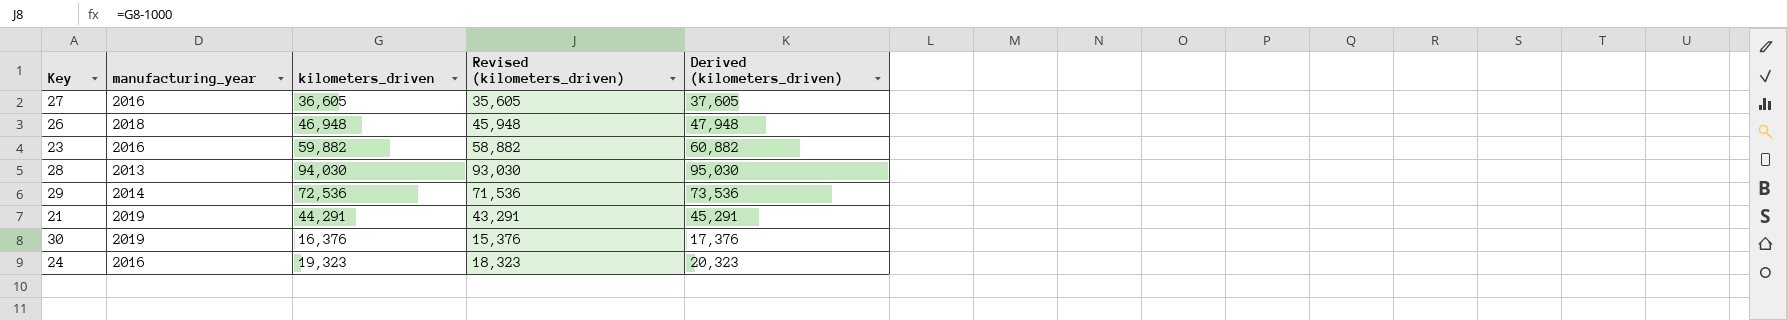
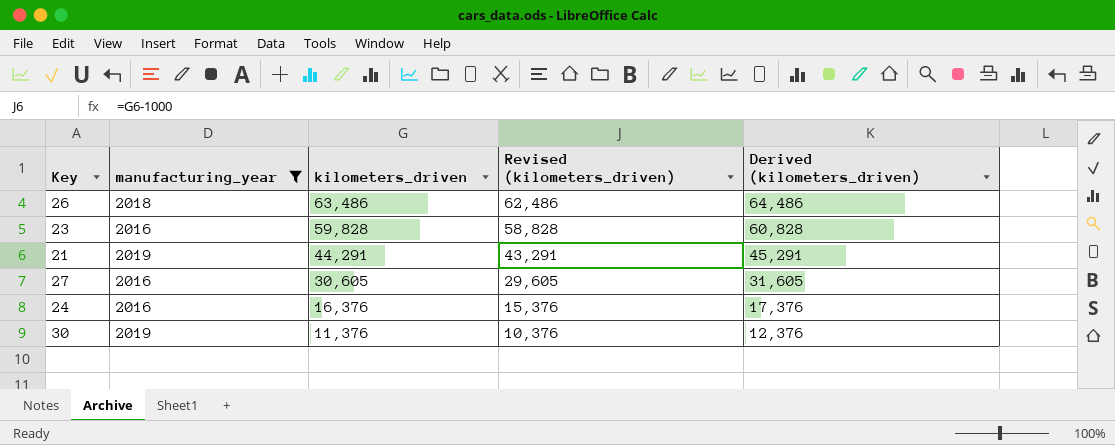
filter: none -> manufacturing_year >= 2016
row order: none -> kilometers_driven descending
26 | kilometers_driven: 46,948 -> 63,486
26 | Revised (kilometers_driven): 45,948 -> 62,486
26 | Derived (kilometers_driven): 47,948 -> 64,486
23 | kilometers_driven: 59,882 -> 59,828
23 | Revised (kilometers_driven): 58,882 -> 58,828
23 | Derived (kilometers_driven): 60,882 -> 60,828
27 | kilometers_driven: 36,605 -> 30,605
27 | Revised (kilometers_driven): 35,605 -> 29,605
27 | Derived (kilometers_driven): 37,605 -> 31,605
24 | kilometers_driven: 19,323 -> 16,376
24 | Revised (kilometers_driven): 18,323 -> 15,376
24 | Derived (kilometers_driven): 20,323 -> 17,376
30 | kilometers_driven: 16,376 -> 11,376
30 | Revised (kilometers_driven): 15,376 -> 10,376
30 | Derived (kilometers_driven): 17,376 -> 12,376

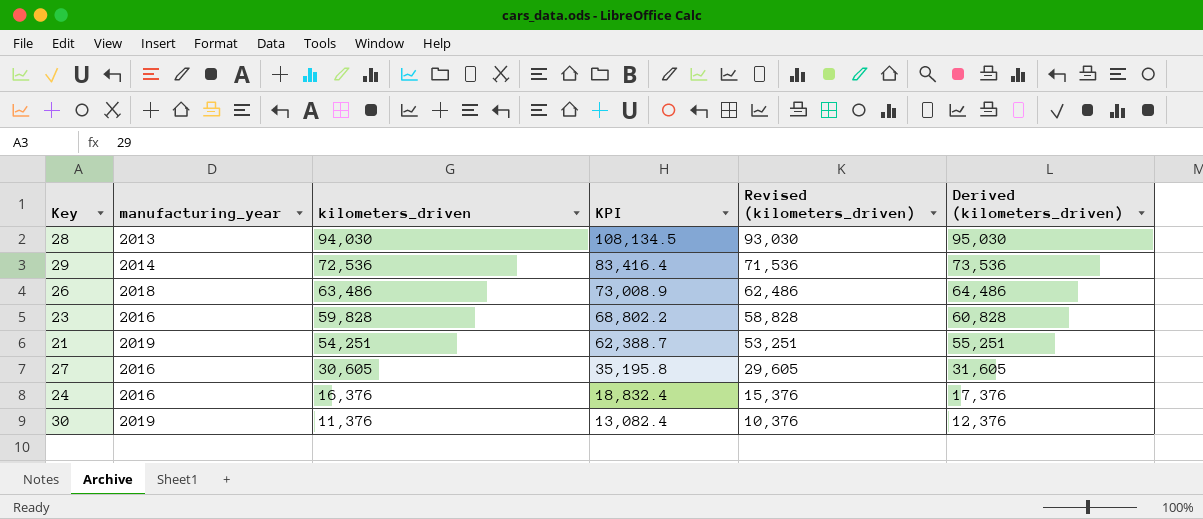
filter: manufacturing_year >= 2016 -> none
column KPI | formula: none -> [kilometers_driven] * 1.15
21 | kilometers_driven: 44,291 -> 54,251
21 | Revised (kilometers_driven): 43,291 -> 53,251
21 | Derived (kilometers_driven): 45,291 -> 55,251

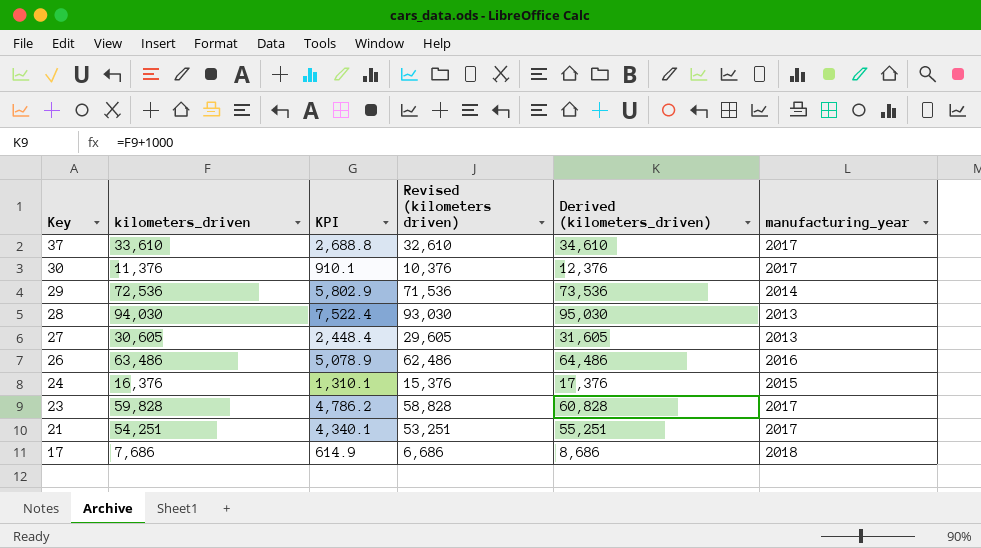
row order: kilometers_driven descending -> Key descending
column KPI | formula: [kilometers_driven] * 1.15 -> [kilometers_driven] * 0.08
column name: Revised (kilometers_driven) -> Revised (kilometers driven)
column manufacturing_year | position: 2 -> 6
row 37: none -> 33,610 | 2,688.8 | 32,610 | 34,610 | 2017
30 | manufacturing_year: 2019 -> 2017
27 | manufacturing_year: 2016 -> 2013
26 | manufacturing_year: 2018 -> 2016
24 | manufacturing_year: 2016 -> 2015
23 | manufacturing_year: 2016 -> 2017
21 | manufacturing_year: 2019 -> 2017
row 17: none -> 7,686 | 614.9 | 6,686 | 8,686 | 2018

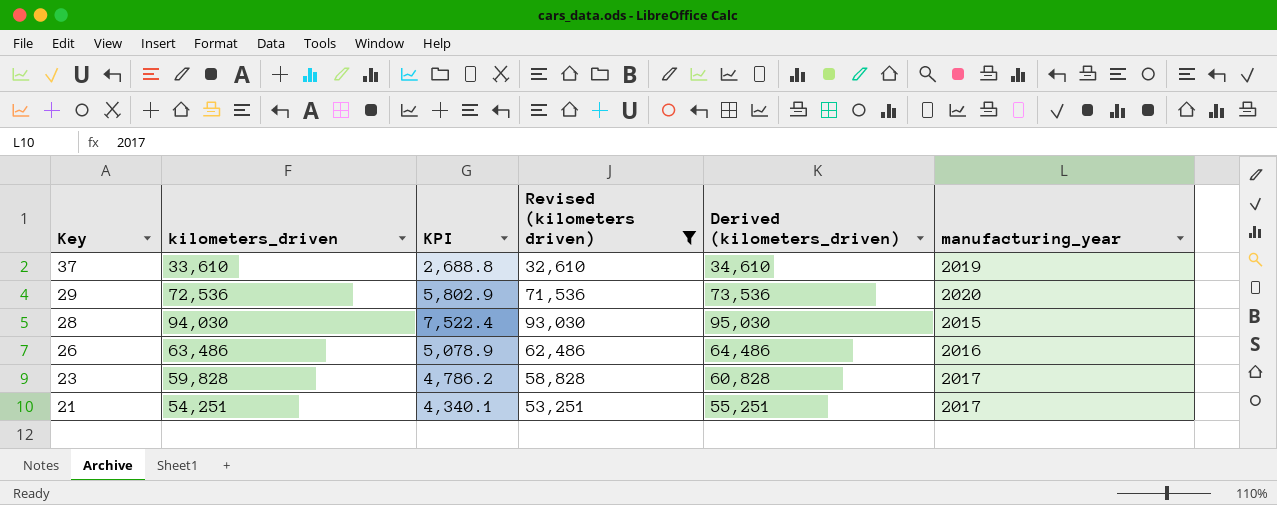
filter: none -> Revised (kilometers driven) >= 32,610
37 | manufacturing_year: 2017 -> 2019
29 | manufacturing_year: 2014 -> 2020
28 | manufacturing_year: 2013 -> 2015

